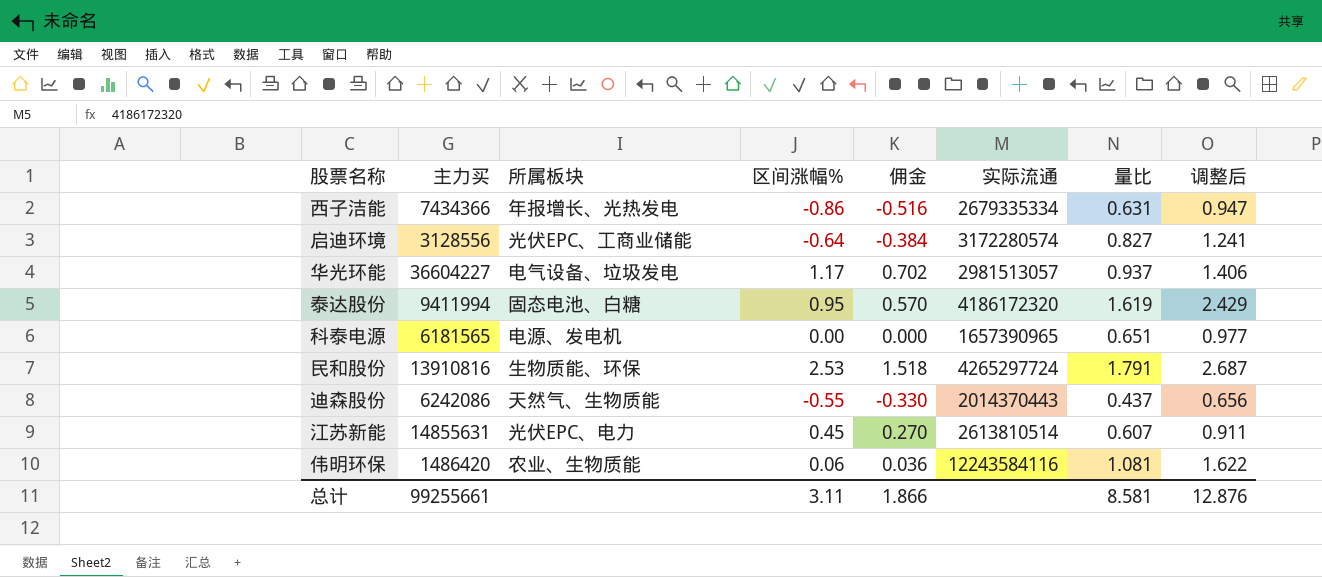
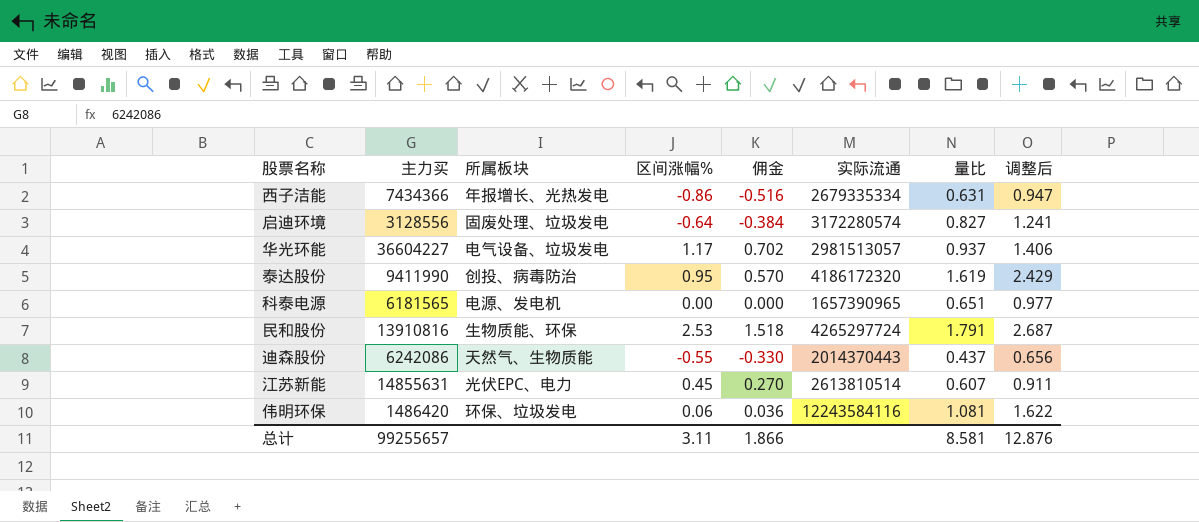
启迪环境 | 所属板块: 光伏EPC、工商业储能 -> 固废处理、垃圾发电
泰达股份 | 主力买: 9411994 -> 9411990
泰达股份 | 所属板块: 固态电池、白糖 -> 创投、病毒防治
伟明环保 | 所属板块: 农业、生物质能 -> 环保、垃圾发电
总计 | 主力买: 99255661 -> 99255657

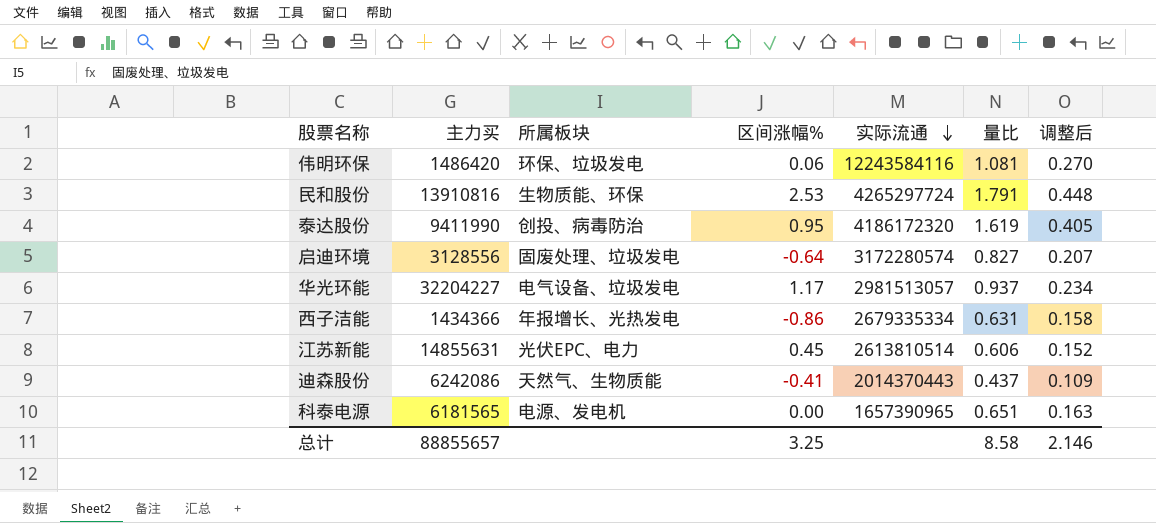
row order: none -> 实际流通 descending
column 佣金 | formula: [区间涨幅%] * 0.6 -> none
column 调整后 | formula: [量比] * 1.5 -> [量比] * 0.25
华光环能 | 主力买: 36604227 -> 32204227
西子洁能 | 主力买: 7434366 -> 1434366
江苏新能 | 量比: 0.607 -> 0.606
迪森股份 | 区间涨幅%: -0.55 -> -0.41
总计 | 主力买: 99255657 -> 88855657
总计 | 区间涨幅%: 3.11 -> 3.25
总计 | 量比: 8.581 -> 8.58
总计 | 调整后: 12.876 -> 2.146

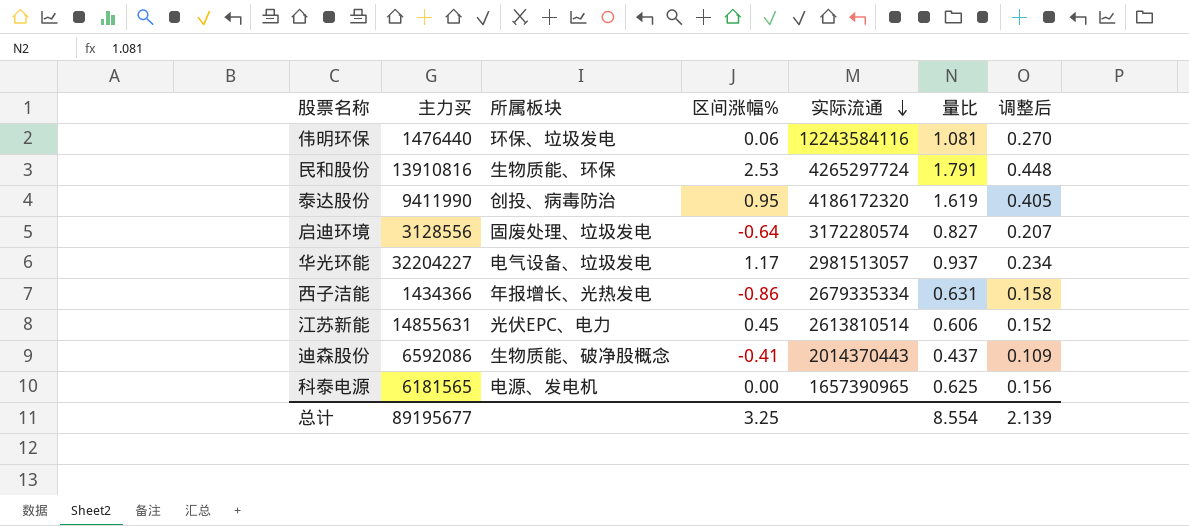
伟明环保 | 主力买: 1486420 -> 1476440
迪森股份 | 主力买: 6242086 -> 6592086
迪森股份 | 所属板块: 天然气、生物质能 -> 生物质能、破净股概念
科泰电源 | 量比: 0.651 -> 0.625
科泰电源 | 调整后: 0.163 -> 0.156
总计 | 主力买: 88855657 -> 89195677
总计 | 量比: 8.58 -> 8.554
总计 | 调整后: 2.146 -> 2.139

